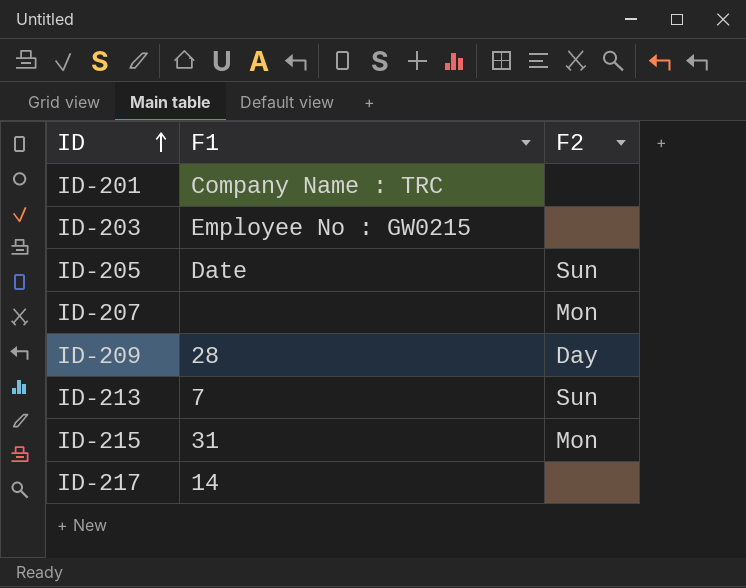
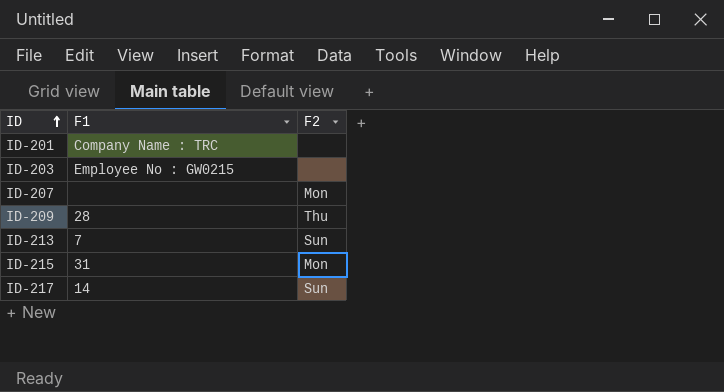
row ID-205: Date | Sun -> none
ID-209 | F2: Day -> Thu
ID-217 | F2: none -> Sun

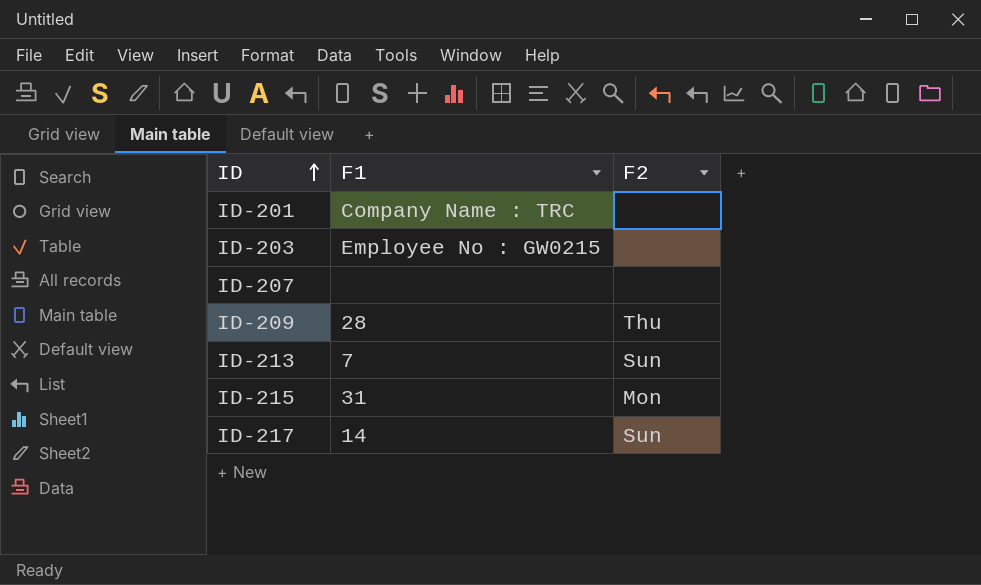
ID-207 | F2: Mon -> none

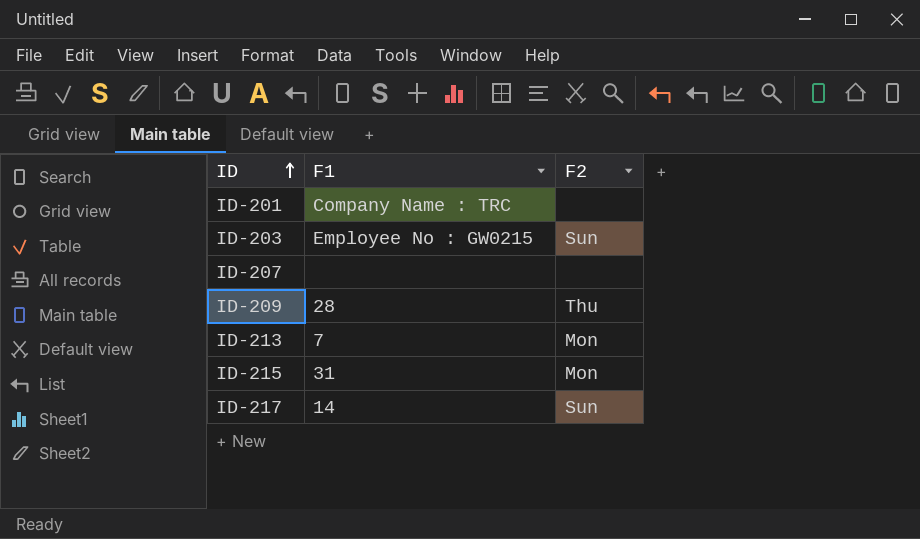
ID-203 | F2: none -> Sun
ID-213 | F2: Sun -> Mon

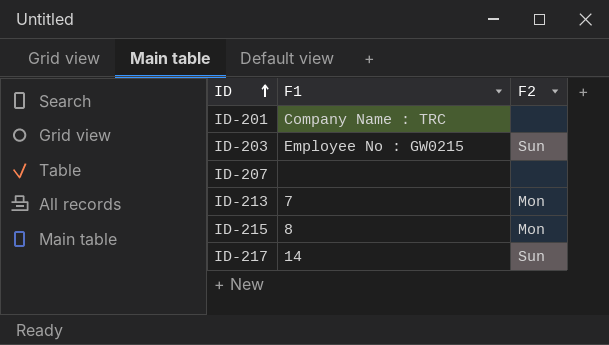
row ID-209: 28 | Thu -> none
ID-215 | F1: 31 -> 8

